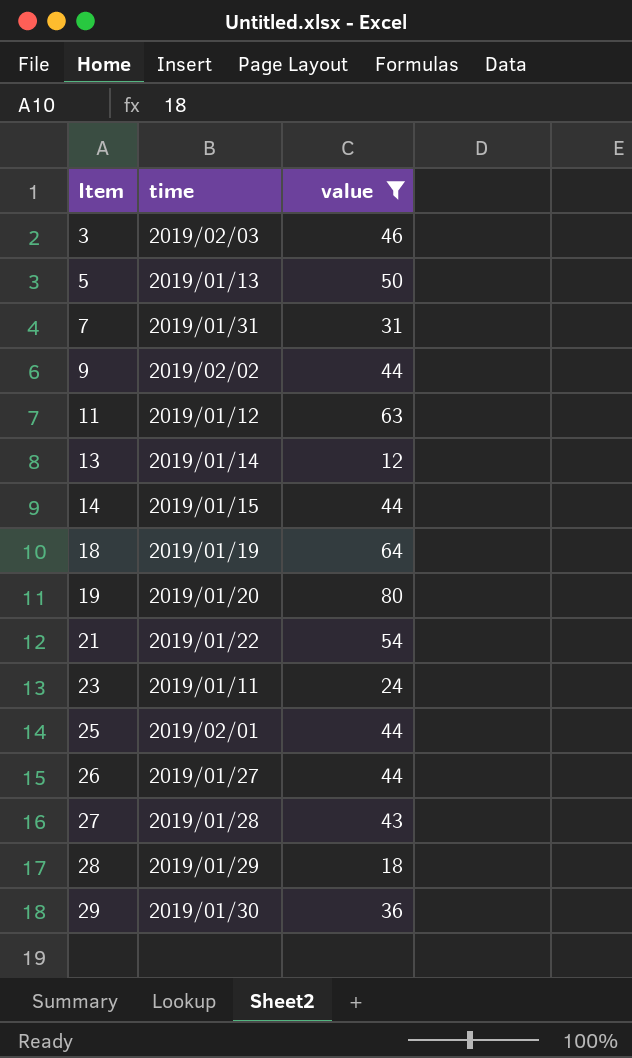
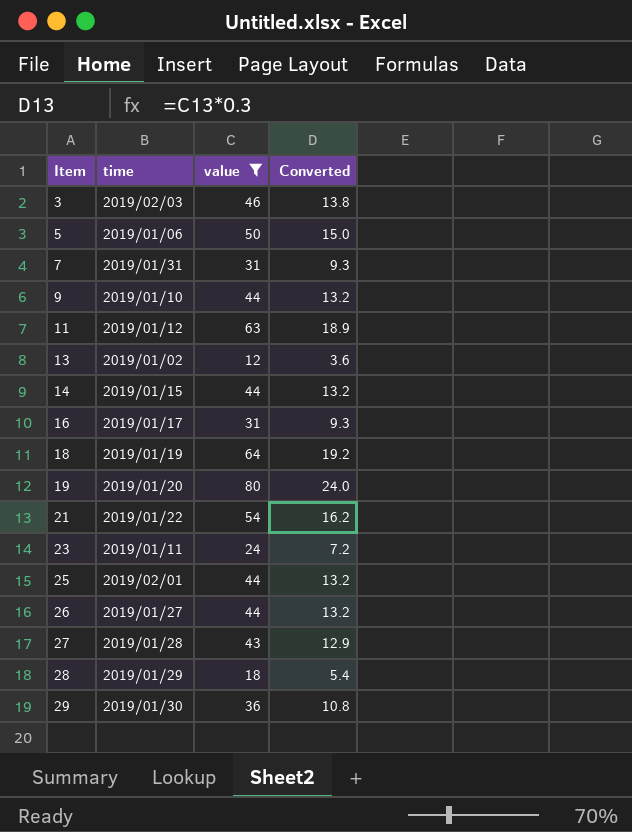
column Converted | formula: none -> [value] * 0.3
5 | time: 2019/01/13 -> 2019/01/06
9 | time: 2019/02/02 -> 2019/01/10
13 | time: 2019/01/14 -> 2019/01/02
row 16: none -> 2019/01/17 | 31 | 9.3

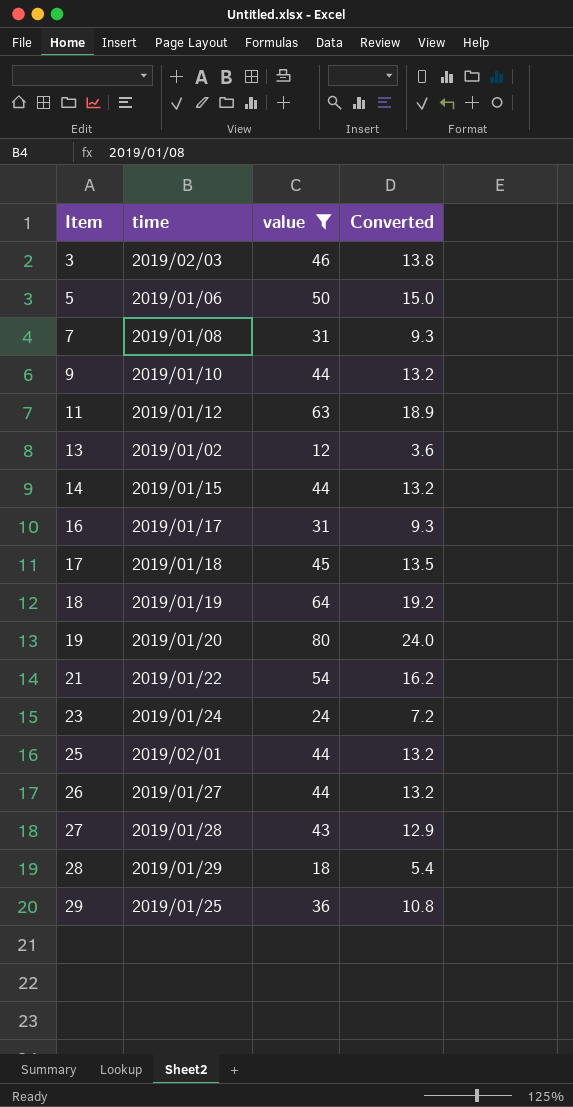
7 | time: 2019/01/31 -> 2019/01/08
row 17: none -> 2019/01/18 | 45 | 13.5
23 | time: 2019/01/11 -> 2019/01/24
29 | time: 2019/01/30 -> 2019/01/25

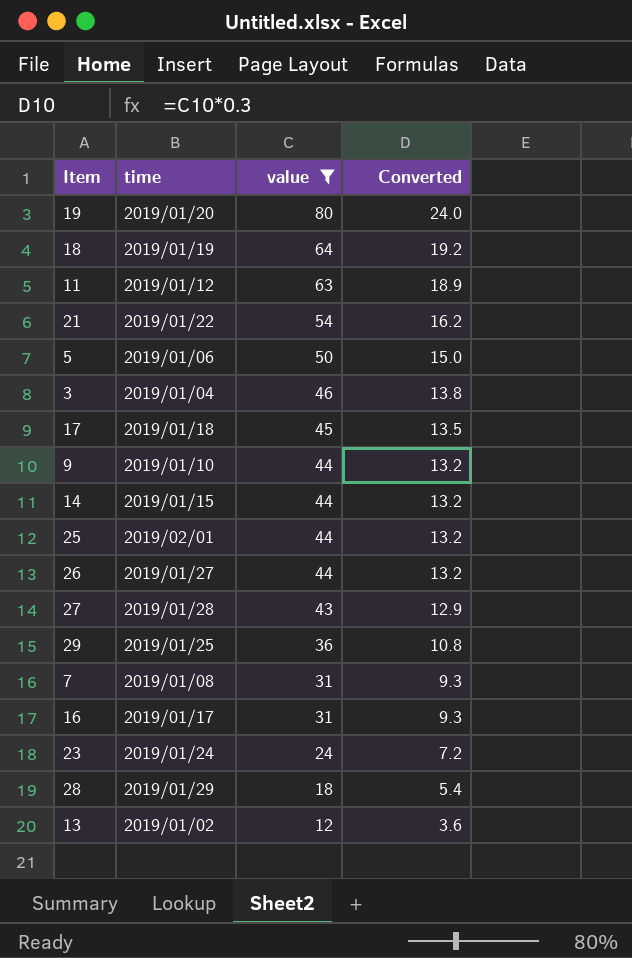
row order: Item ascending -> value descending
3 | time: 2019/02/03 -> 2019/01/04

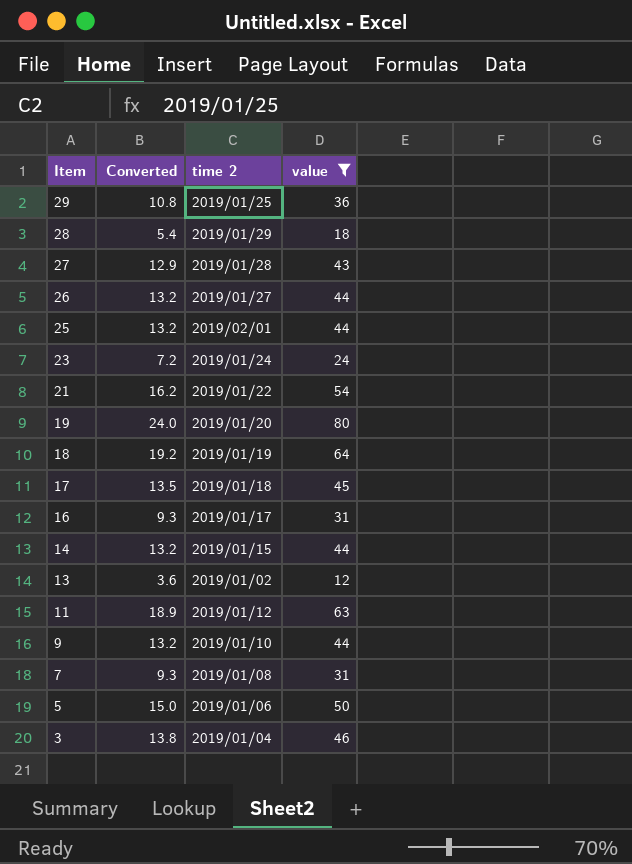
row order: value descending -> Item descending
column Converted | position: 4 -> 2
column name: time -> time 2

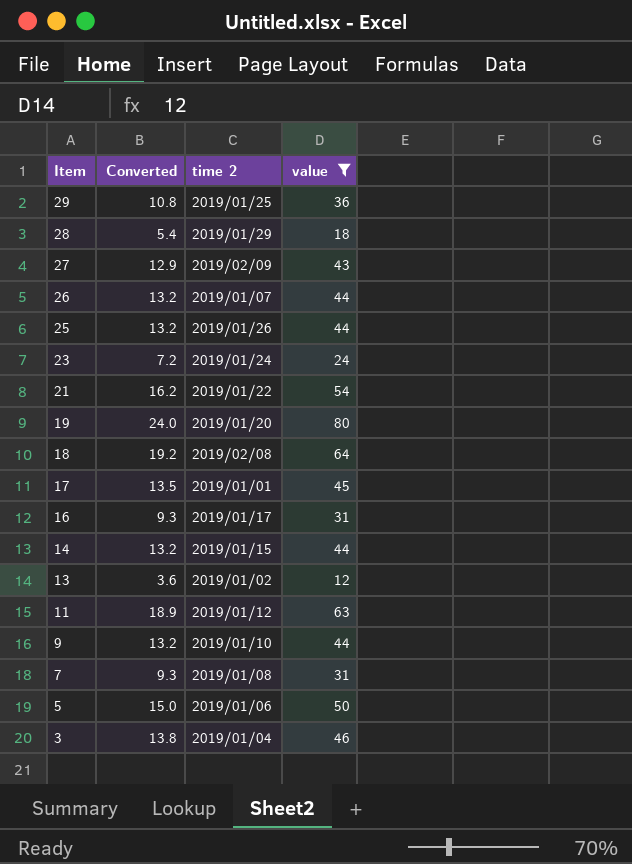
27 | time 2: 2019/01/28 -> 2019/02/09
26 | time 2: 2019/01/27 -> 2019/01/07
25 | time 2: 2019/02/01 -> 2019/01/26
18 | time 2: 2019/01/19 -> 2019/02/08
17 | time 2: 2019/01/18 -> 2019/01/01

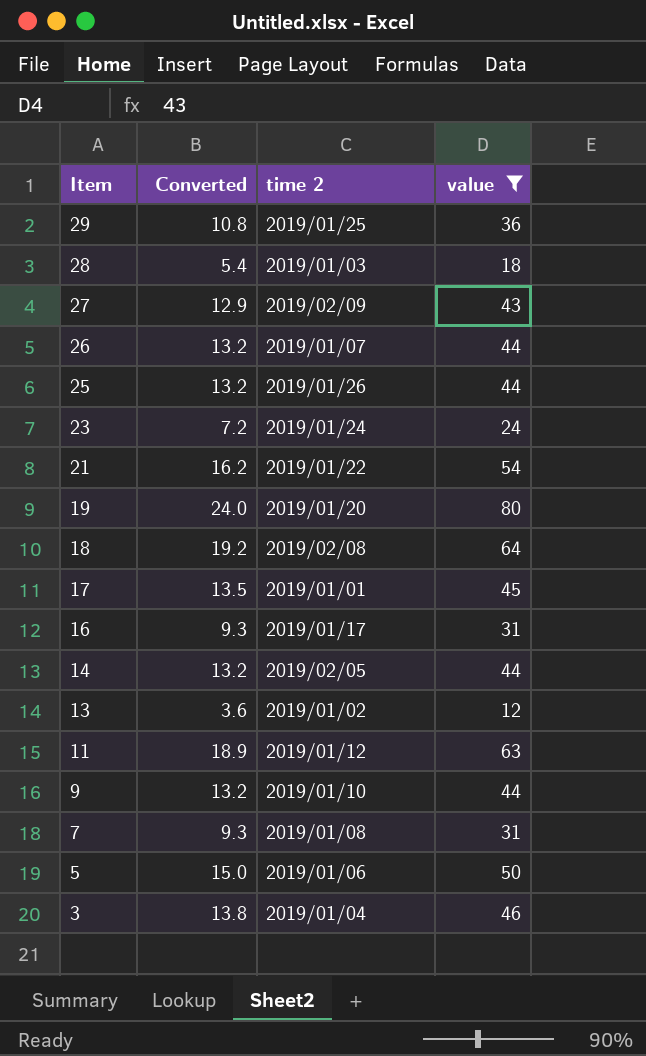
28 | time 2: 2019/01/29 -> 2019/01/03
14 | time 2: 2019/01/15 -> 2019/02/05

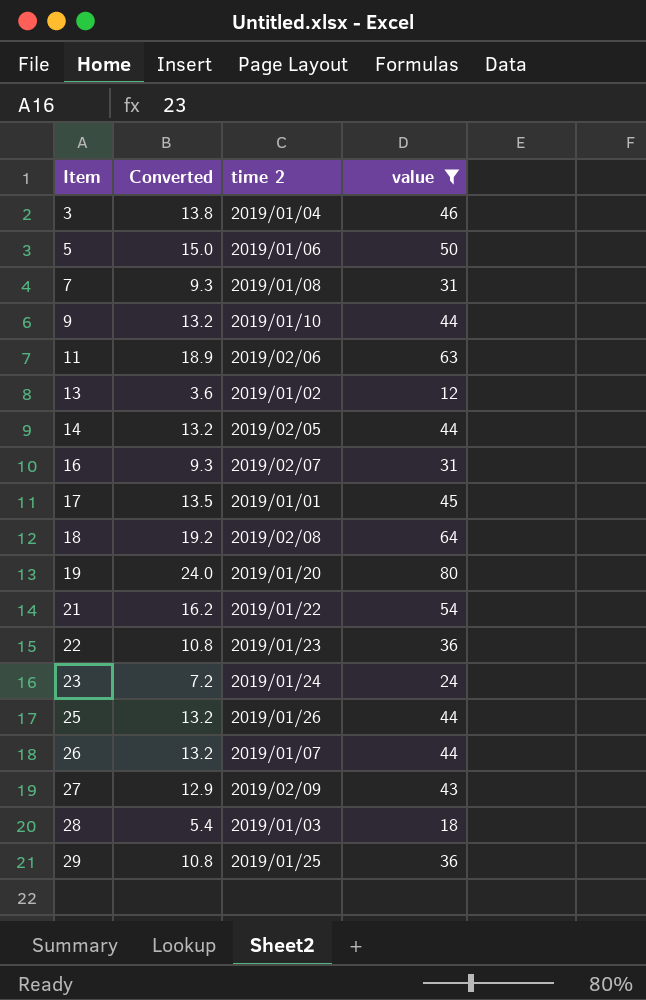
row order: Item descending -> Item ascending
11 | time 2: 2019/01/12 -> 2019/02/06
16 | time 2: 2019/01/17 -> 2019/02/07
row 22: none -> 10.8 | 2019/01/23 | 36

